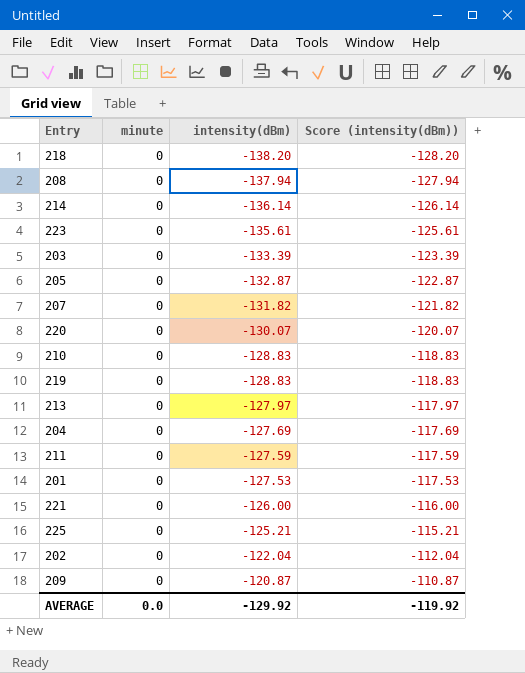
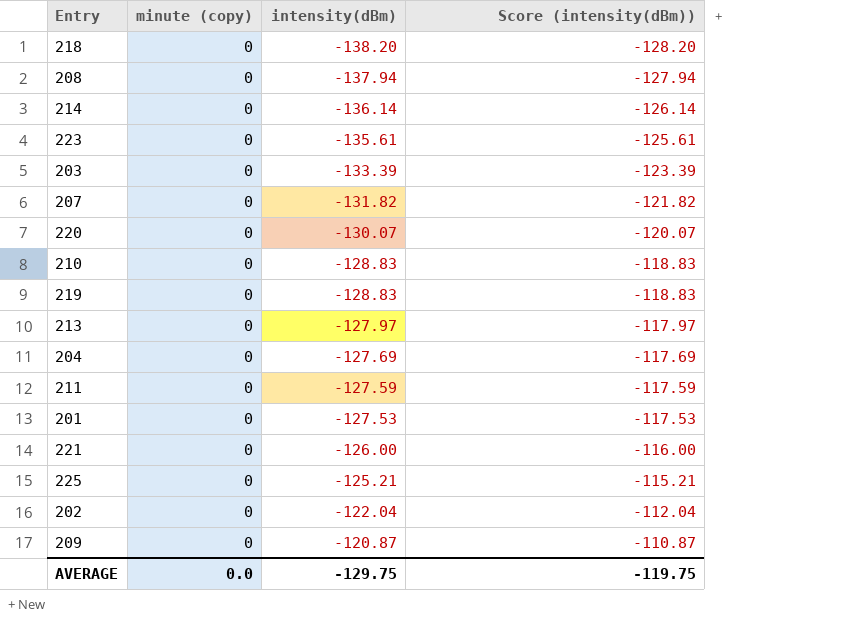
column name: minute -> minute (copy)
row 205: 0 | -132.87 | -122.87 -> none
AVERAGE | intensity(dBm): -129.92 -> -129.75
AVERAGE | Score (intensity(dBm)): -119.92 -> -119.75

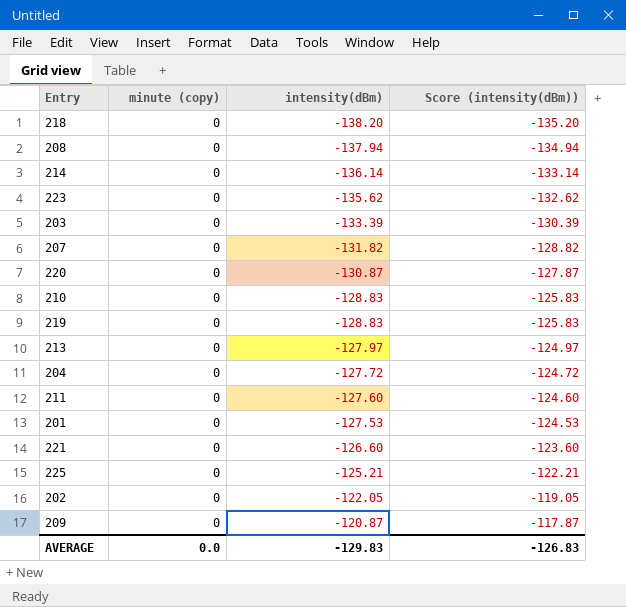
column Score (intensity(dBm)) | formula: [intensity(dBm)] + 10 -> [intensity(dBm)] + 3
223 | intensity(dBm): -135.61 -> -135.62
220 | intensity(dBm): -130.07 -> -130.87
204 | intensity(dBm): -127.69 -> -127.72
211 | intensity(dBm): -127.59 -> -127.60
221 | intensity(dBm): -126.00 -> -126.60
202 | intensity(dBm): -122.04 -> -122.05
AVERAGE | intensity(dBm): -129.75 -> -129.83
AVERAGE | Score (intensity(dBm)): -119.75 -> -126.83

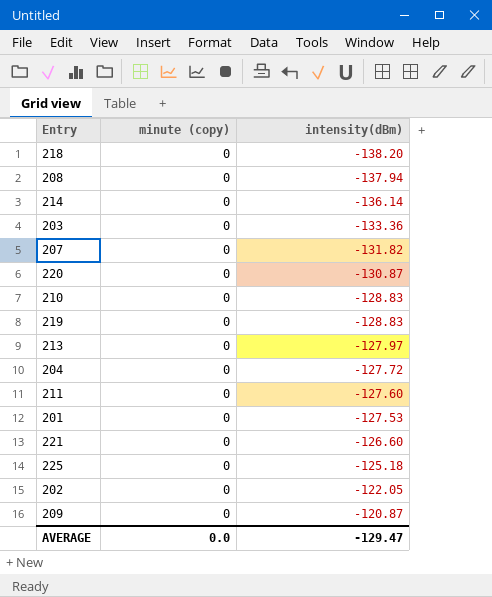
column Score (intensity(dBm)) | formula: [intensity(dBm)] + 3 -> none
row 223: 0 | -135.62 | -132.62 -> none
203 | intensity(dBm): -133.39 -> -133.36
225 | intensity(dBm): -125.21 -> -125.18
AVERAGE | intensity(dBm): -129.83 -> -129.47

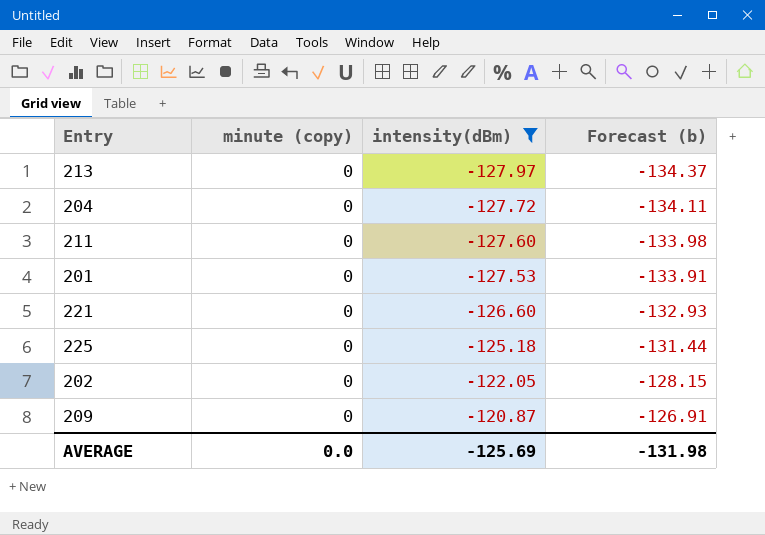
filter: none -> intensity(dBm) >= -127.97
column Forecast (b) | formula: none -> [intensity(dBm)] * 1.05
AVERAGE | intensity(dBm): -129.47 -> -125.69

